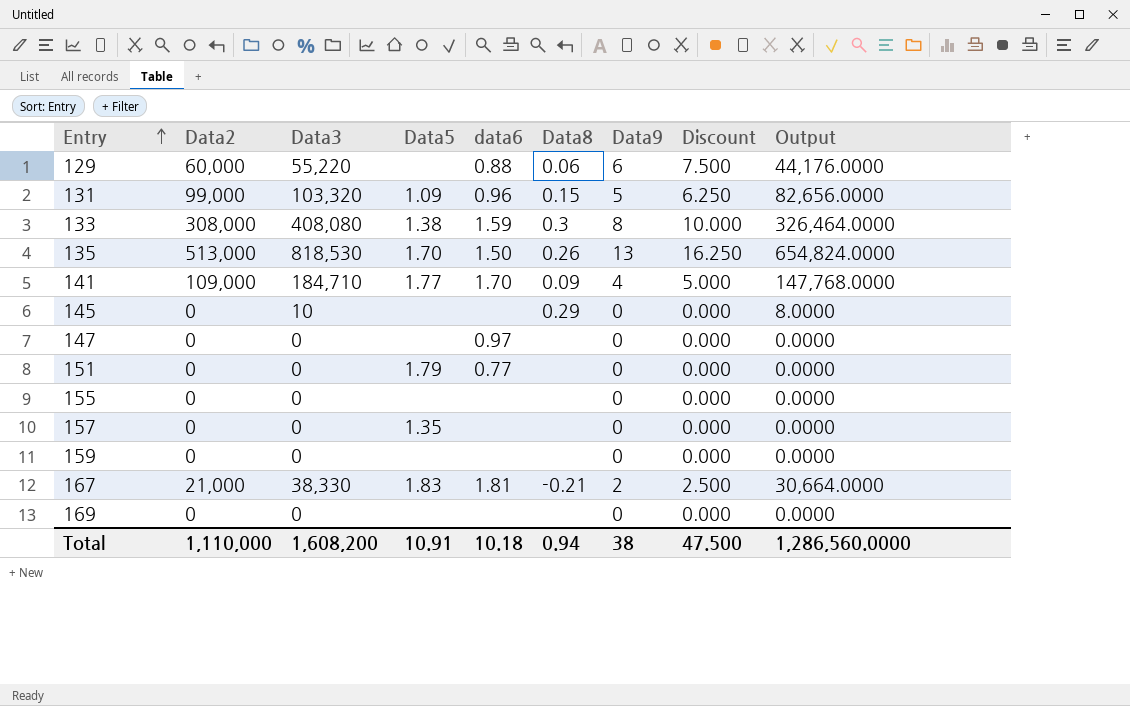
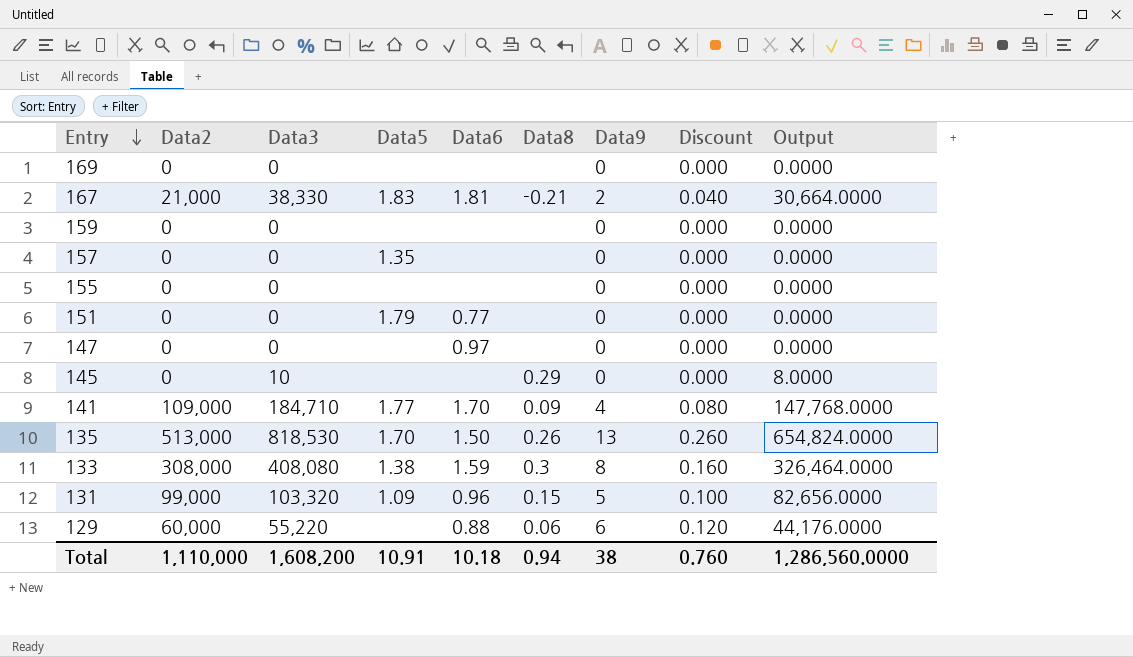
row order: Entry ascending -> Entry descending
column name: data6 -> Data6
column Discount | formula: [Data9] * 1.25 -> [Data9] * 0.02
Total | Discount: 47.500 -> 0.760

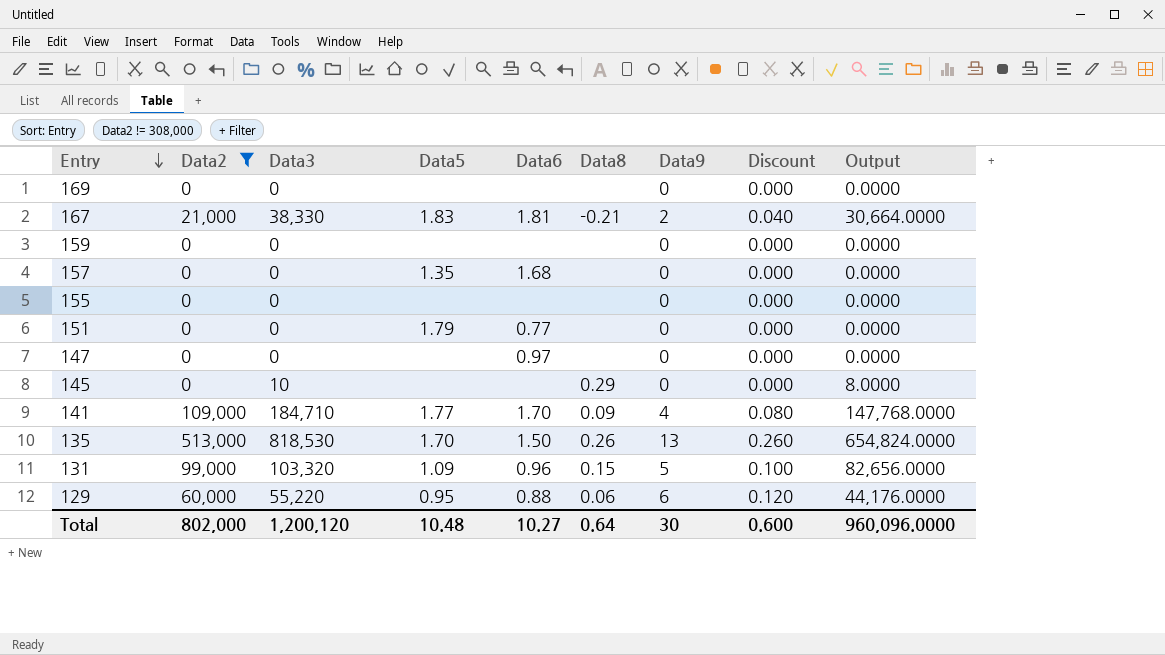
filter: none -> Data2 != 308,000
157 | Data6: none -> 1.68
129 | Data5: none -> 0.95
Total | Data2: 1,110,000 -> 802,000
Total | Data3: 1,608,200 -> 1,200,120
Total | Data5: 10.91 -> 10.48
Total | Data6: 10.18 -> 10.27
Total | Data8: 0.94 -> 0.64
Total | Data9: 38 -> 30
Total | Discount: 0.760 -> 0.600
Total | Output: 1,286,560.0000 -> 960,096.0000

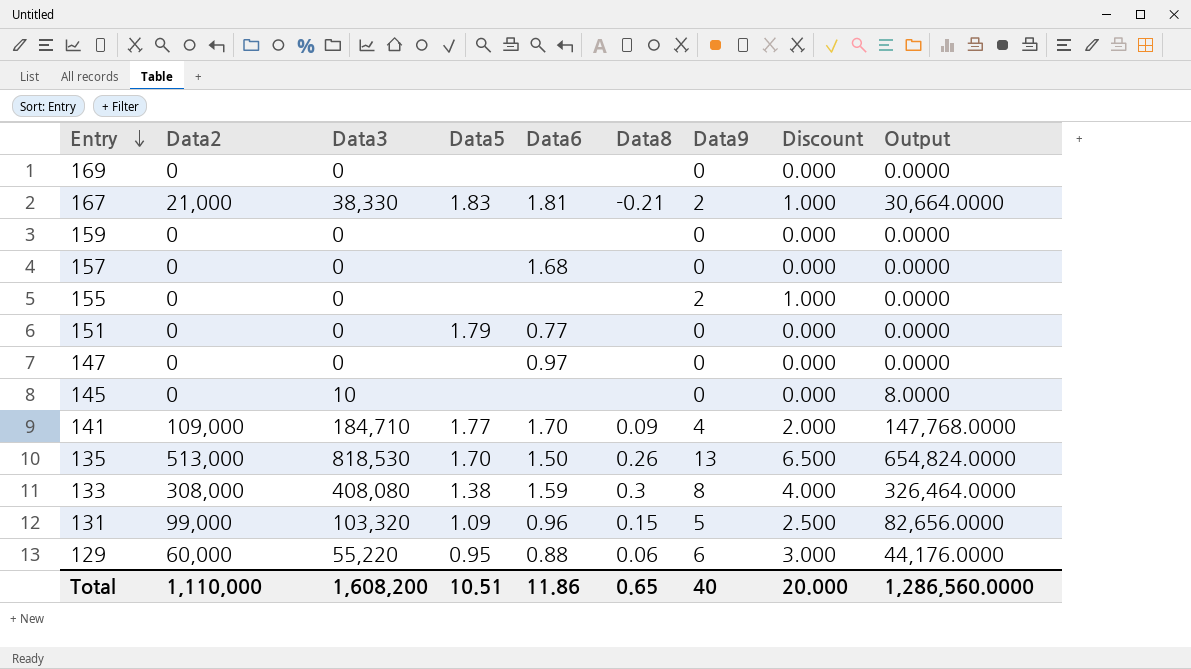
filter: Data2 != 308,000 -> none
column Discount | formula: [Data9] * 0.02 -> [Data9] * 0.5
157 | Data5: 1.35 -> none
155 | Data9: 0 -> 2
145 | Data8: 0.29 -> none
Total | Data2: 802,000 -> 1,110,000
Total | Data3: 1,200,120 -> 1,608,200
Total | Data5: 10.48 -> 10.51
Total | Data6: 10.27 -> 11.86
Total | Data8: 0.64 -> 0.65
Total | Data9: 30 -> 40
Total | Discount: 0.600 -> 20.000
Total | Output: 960,096.0000 -> 1,286,560.0000

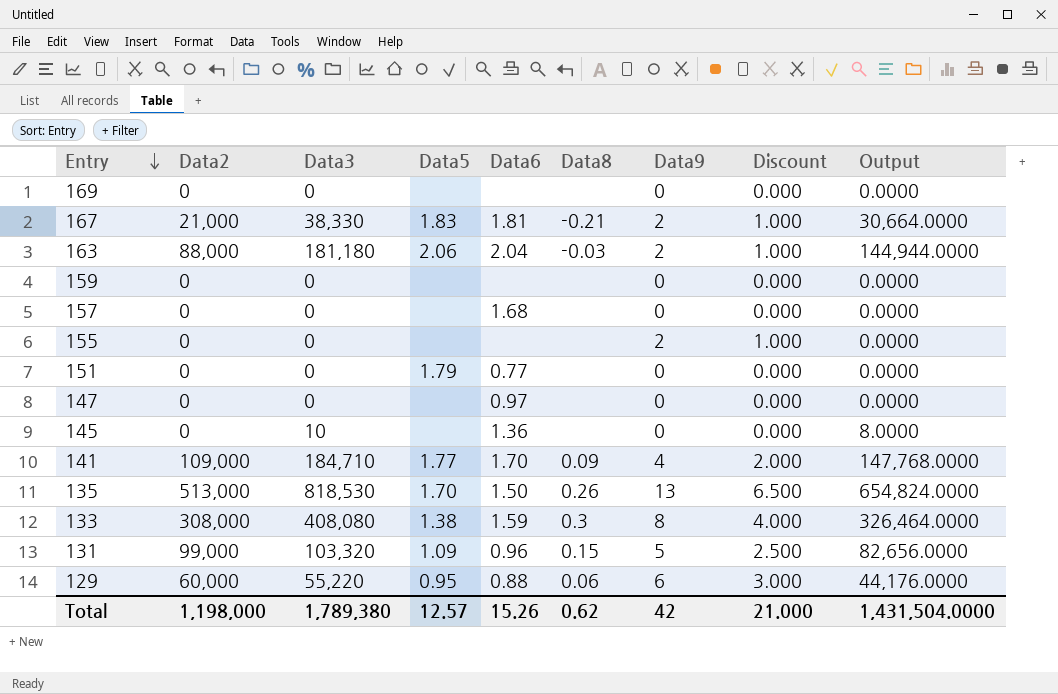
row 163: none -> 88,000 | 181,180 | 2.06 | 2.04 | -0.03 | 2 | 1.000 | 144,944.0000
145 | Data6: none -> 1.36
Total | Data2: 1,110,000 -> 1,198,000
Total | Data3: 1,608,200 -> 1,789,380
Total | Data5: 10.51 -> 12.57
Total | Data6: 11.86 -> 15.26
Total | Data8: 0.65 -> 0.62
Total | Data9: 40 -> 42
Total | Discount: 20.000 -> 21.000
Total | Output: 1,286,560.0000 -> 1,431,504.0000

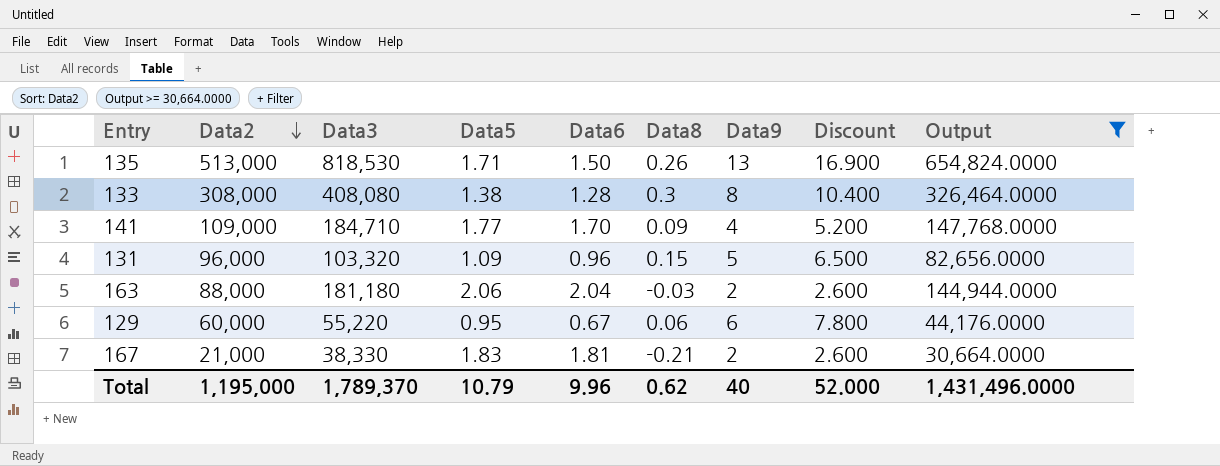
filter: none -> Output >= 30,664.0000
row order: Entry descending -> Data2 descending
column Discount | formula: [Data9] * 0.5 -> [Data9] * 1.3
135 | Data5: 1.70 -> 1.71
133 | Data6: 1.59 -> 1.28
131 | Data2: 99,000 -> 96,000
129 | Data6: 0.88 -> 0.67
Total | Data2: 1,198,000 -> 1,195,000
Total | Data3: 1,789,380 -> 1,789,370
Total | Data5: 12.57 -> 10.79
Total | Data6: 15.26 -> 9.96
Total | Data9: 42 -> 40
Total | Discount: 21.000 -> 52.000
Total | Output: 1,431,504.0000 -> 1,431,496.0000

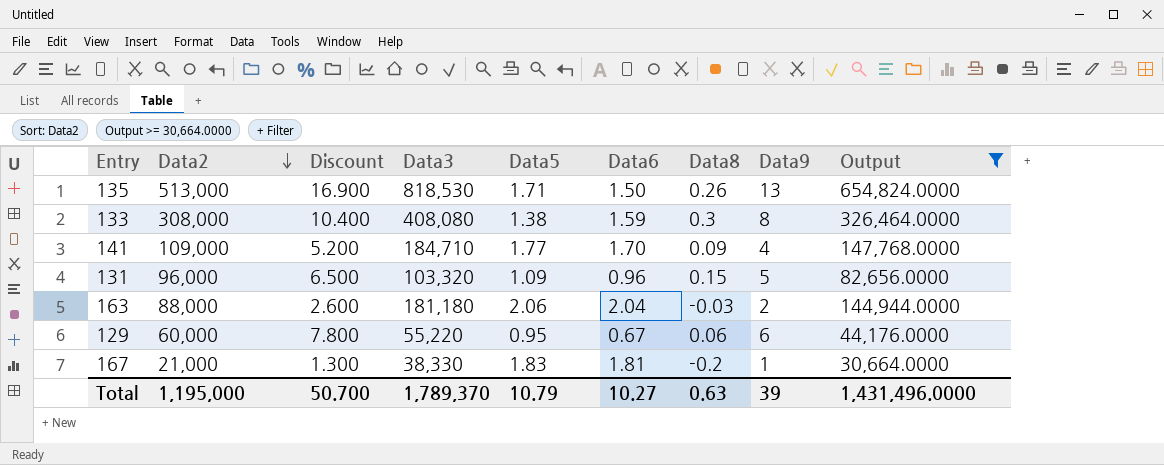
column Discount | position: 8 -> 3
133 | Data6: 1.28 -> 1.59
167 | Discount: 2.600 -> 1.300
167 | Data8: -0.21 -> -0.2
167 | Data9: 2 -> 1
Total | Discount: 52.000 -> 50.700
Total | Data6: 9.96 -> 10.27
Total | Data8: 0.62 -> 0.63
Total | Data9: 40 -> 39

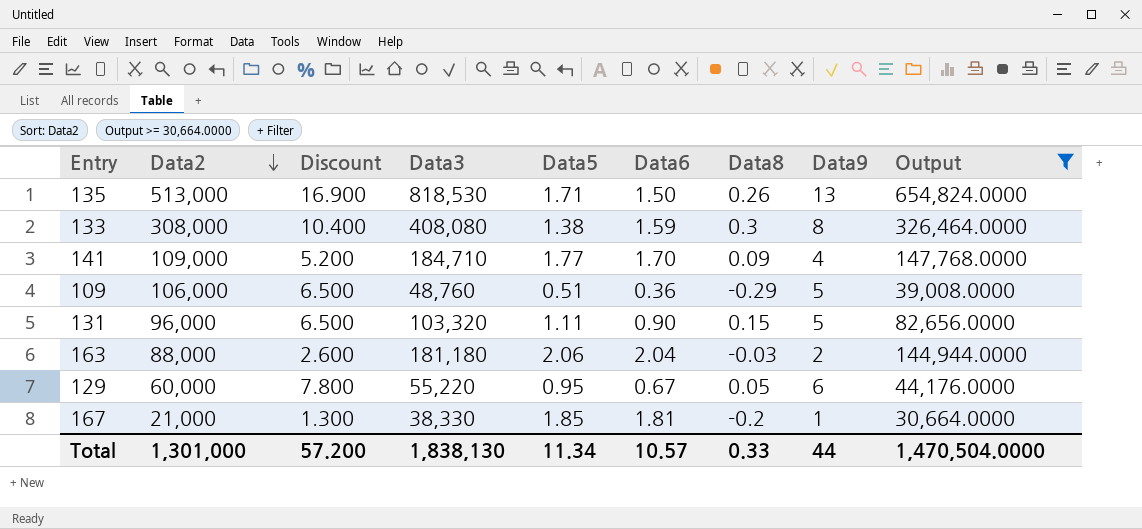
row 109: none -> 106,000 | 6.500 | 48,760 | 0.51 | 0.36 | -0.29 | 5 | 39,008.0000
131 | Data5: 1.09 -> 1.11
131 | Data6: 0.96 -> 0.90
129 | Data8: 0.06 -> 0.05
167 | Data5: 1.83 -> 1.85
Total | Data2: 1,195,000 -> 1,301,000
Total | Discount: 50.700 -> 57.200
Total | Data3: 1,789,370 -> 1,838,130
Total | Data5: 10.79 -> 11.34
Total | Data6: 10.27 -> 10.57
Total | Data8: 0.63 -> 0.33
Total | Data9: 39 -> 44
Total | Output: 1,431,496.0000 -> 1,470,504.0000

